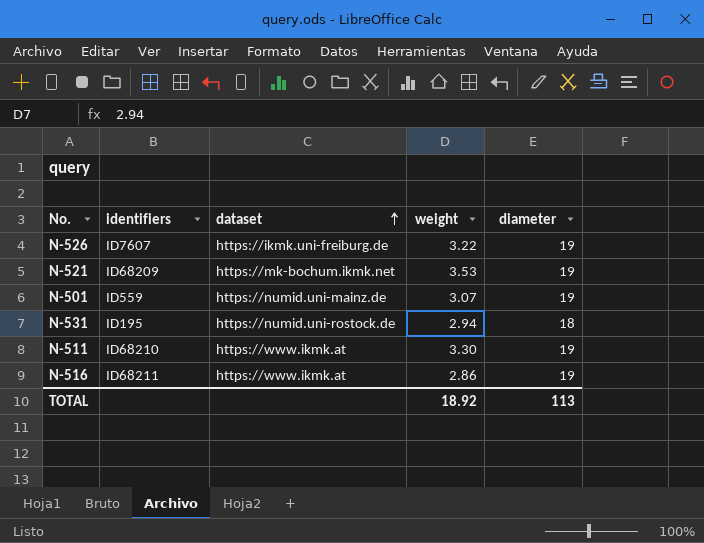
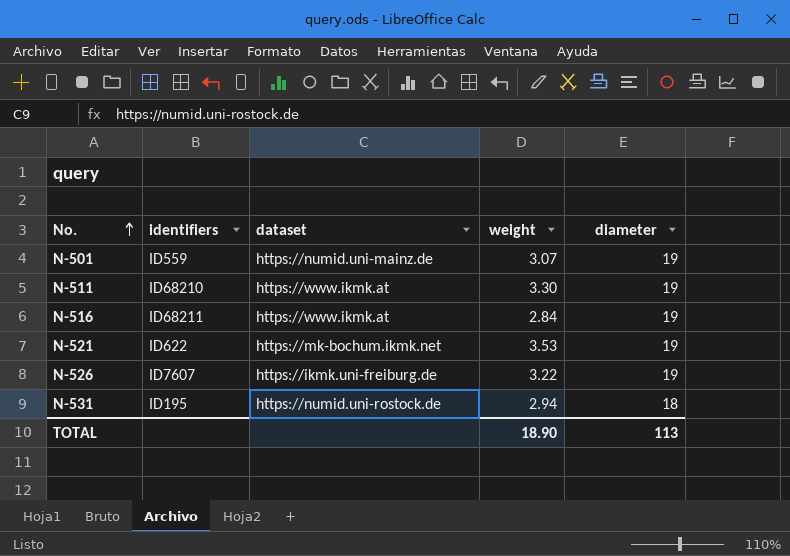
row order: dataset ascending -> No. ascending
N-516 | weight: 2.86 -> 2.84
N-521 | identifiers: ID68209 -> ID622
TOTAL | weight: 18.92 -> 18.90

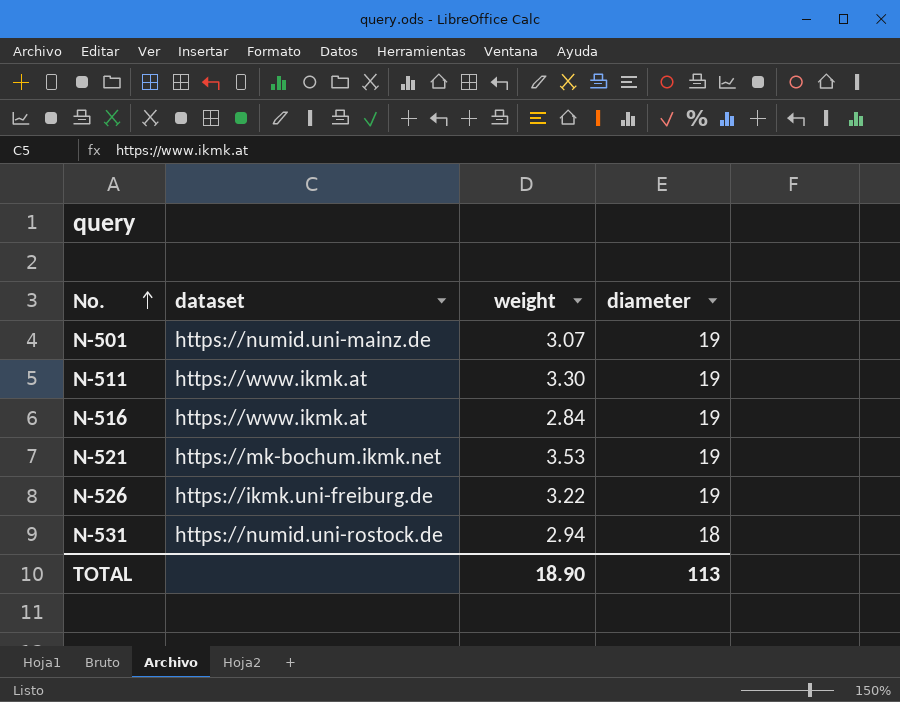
column identifiers | position: 2 -> none

